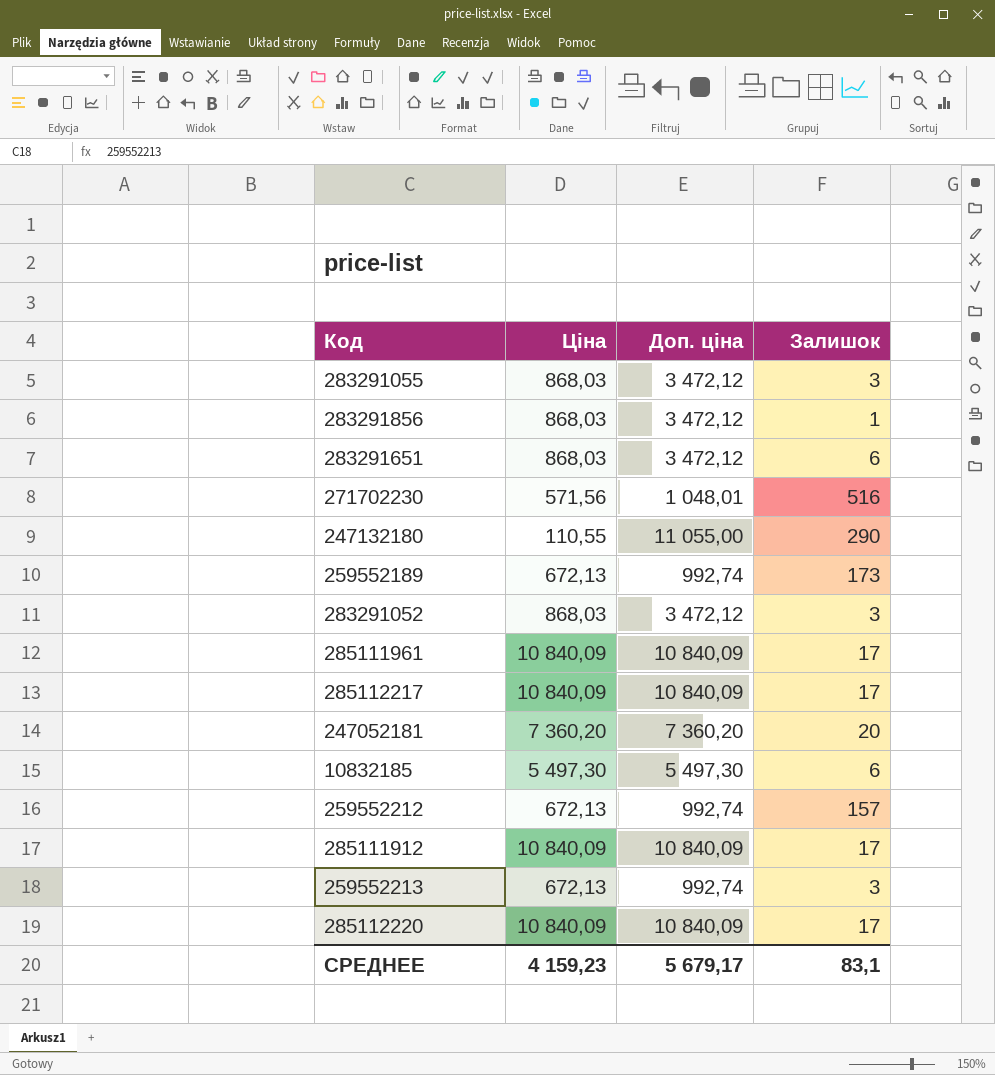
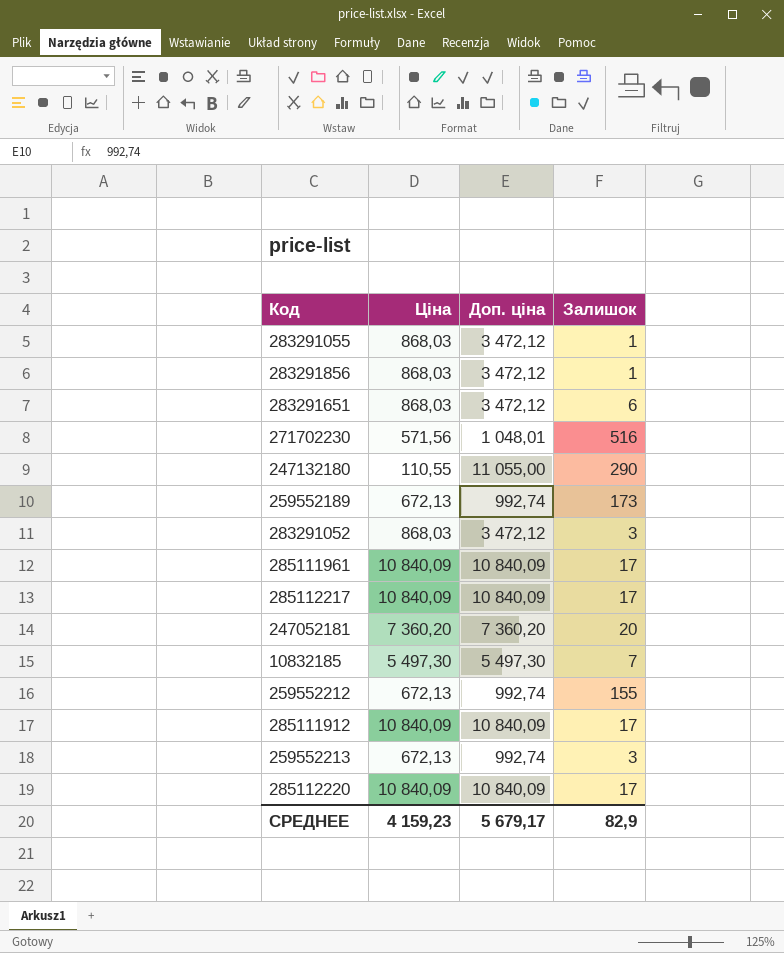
283291055 | Залишок: 3 -> 1
10832185 | Залишок: 6 -> 7
259552212 | Залишок: 157 -> 155
СРЕДНЕЕ | Залишок: 83,1 -> 82,9

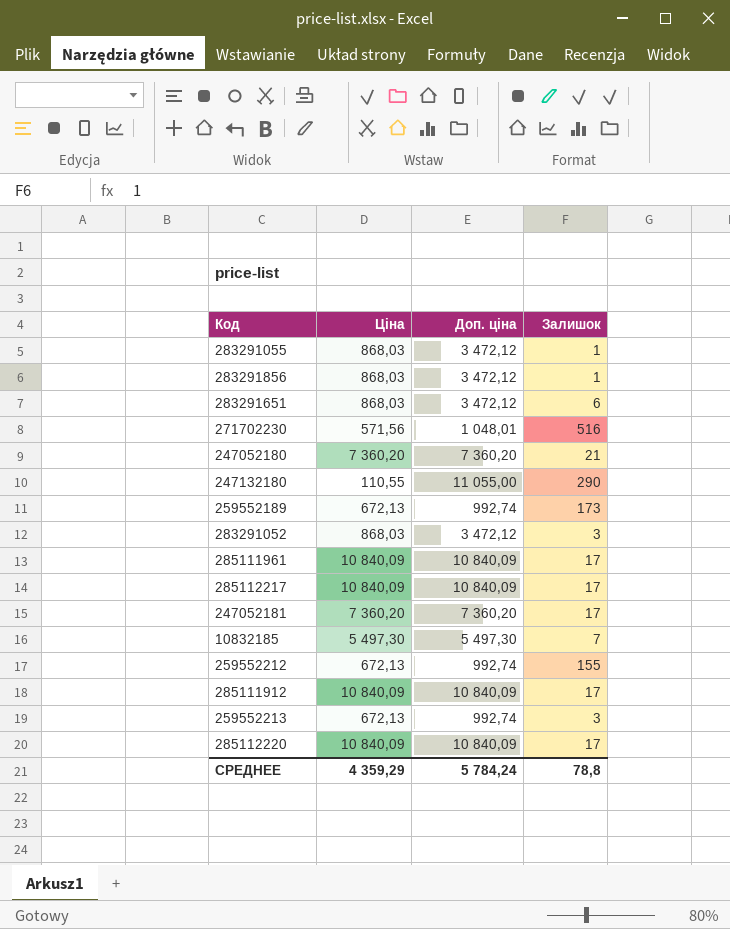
row 247052180: none -> 7 360,20 | 7 360,20 | 21
247052181 | Залишок: 20 -> 17
СРЕДНЕЕ | Ціна: 4 159,23 -> 4 359,29
СРЕДНЕЕ | Доп. ціна: 5 679,17 -> 5 784,24
СРЕДНЕЕ | Залишок: 82,9 -> 78,8

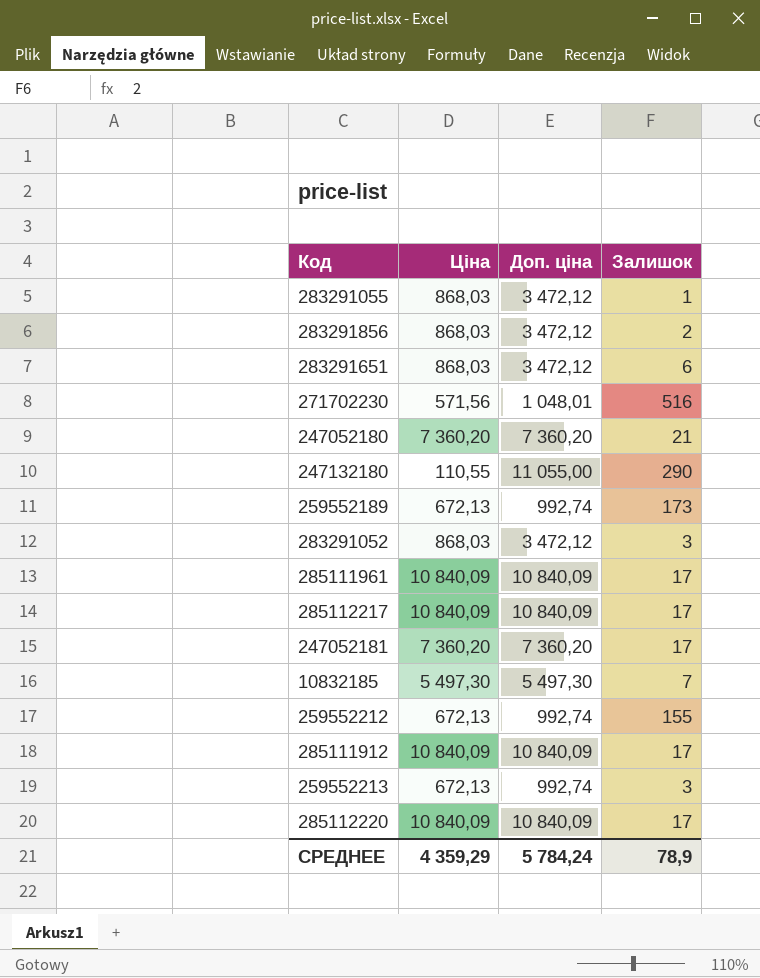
283291856 | Залишок: 1 -> 2
СРЕДНЕЕ | Залишок: 78,8 -> 78,9

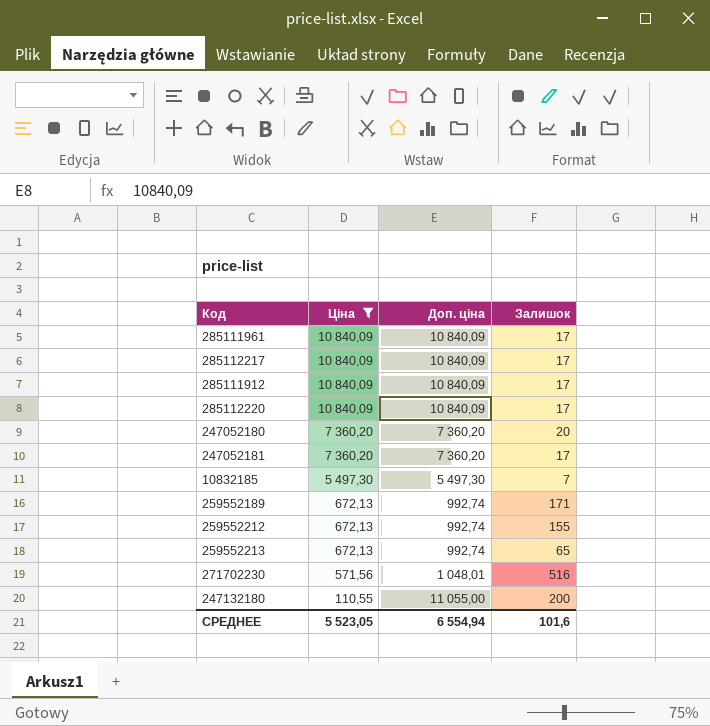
filter: none -> Ціна != 868,03
row order: none -> Ціна descending
247052180 | Залишок: 21 -> 20
259552189 | Залишок: 173 -> 171
259552213 | Залишок: 3 -> 65
247132180 | Залишок: 290 -> 200
СРЕДНЕЕ | Ціна: 4 359,29 -> 5 523,05
СРЕДНЕЕ | Доп. ціна: 5 784,24 -> 6 554,94
СРЕДНЕЕ | Залишок: 78,9 -> 101,6

